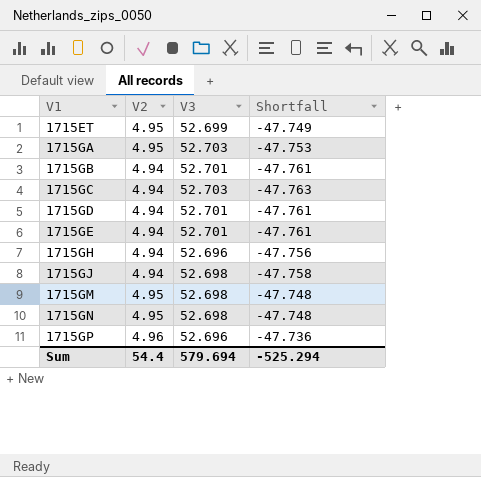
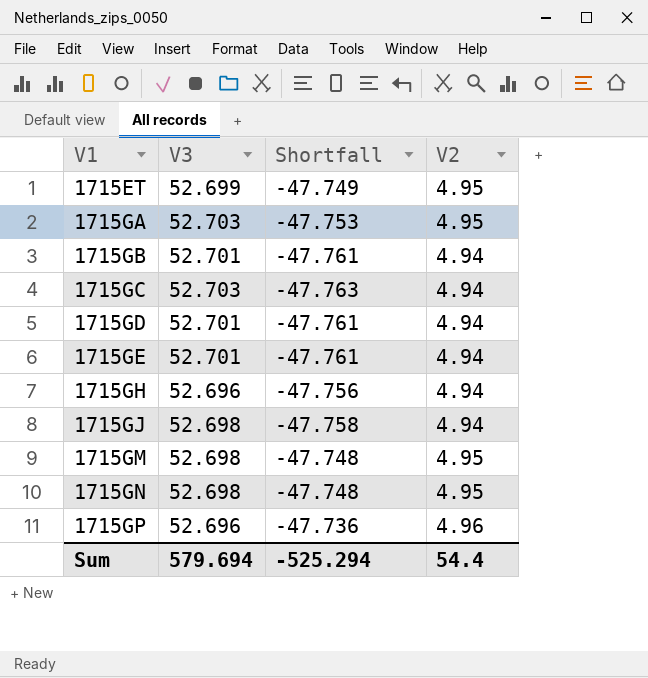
column V2 | position: 2 -> 4

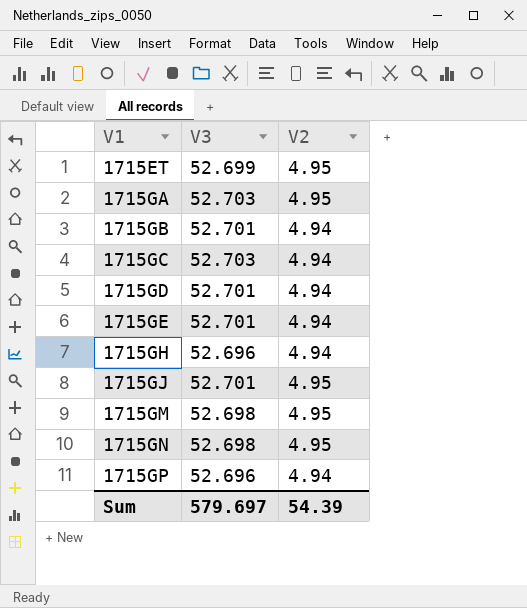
column Shortfall | formula: [V2] - [V3] -> none
1715GJ | V3: 52.698 -> 52.701
1715GJ | V2: 4.94 -> 4.95
1715GP | V2: 4.96 -> 4.94
Sum | V3: 579.694 -> 579.697
Sum | V2: 54.4 -> 54.39

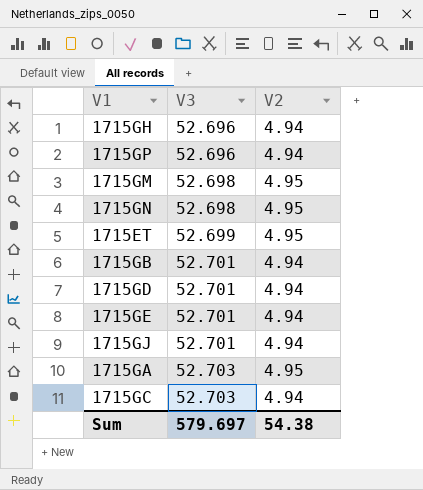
row order: V1 ascending -> V3 ascending
1715GJ | V2: 4.95 -> 4.94
Sum | V2: 54.39 -> 54.38

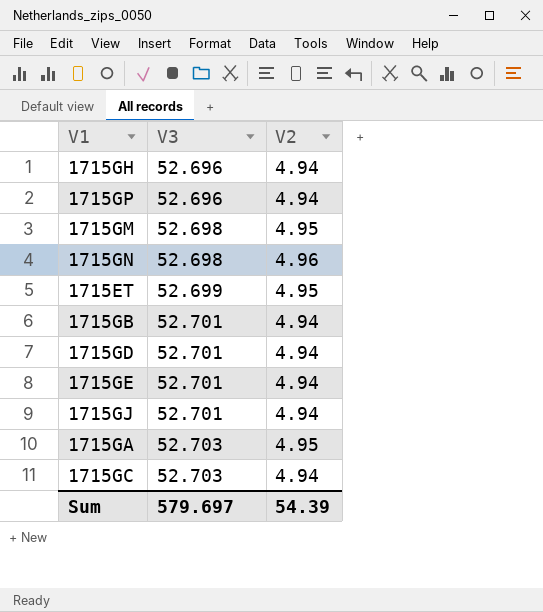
1715GN | V2: 4.95 -> 4.96
Sum | V2: 54.38 -> 54.39

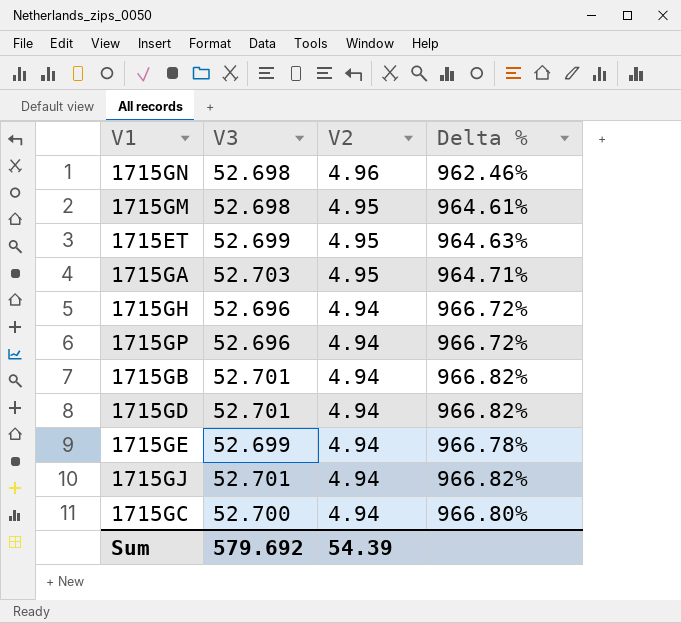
row order: V3 ascending -> V2 descending
column Delta % | formula: none -> ([V3] - [V2]) / [V2]
1715GE | V3: 52.701 -> 52.699
1715GC | V3: 52.703 -> 52.700
Sum | V3: 579.697 -> 579.692

